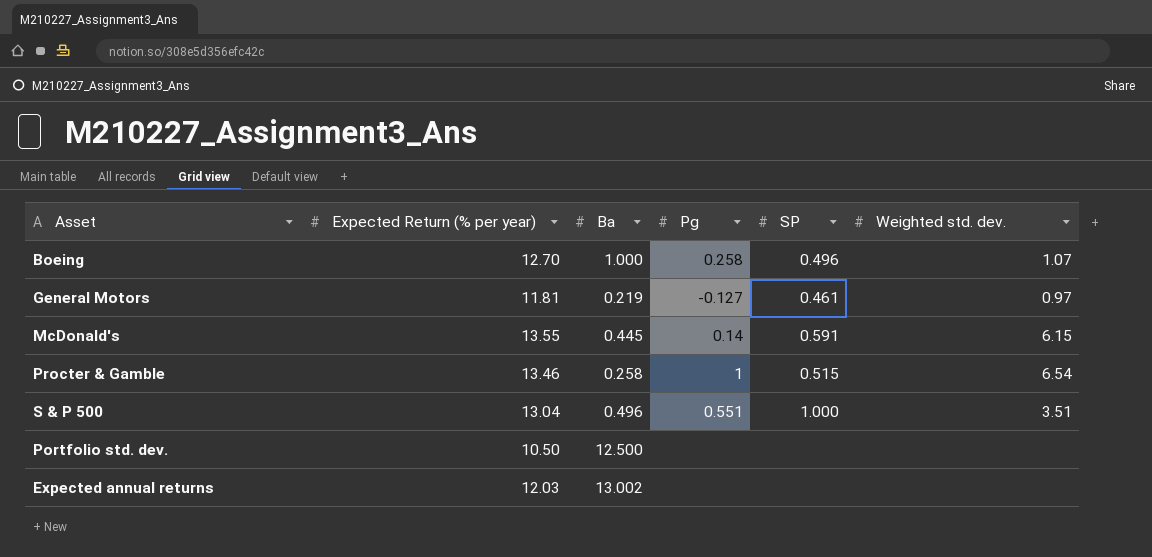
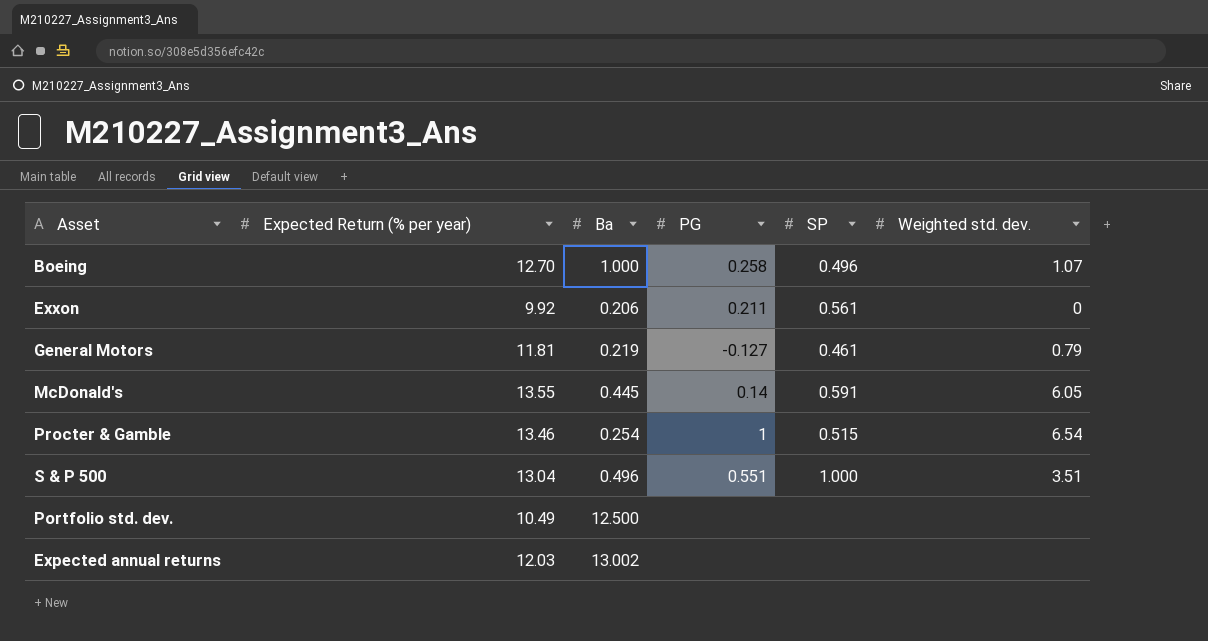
column name: Pg -> PG
row Exxon: none -> 9.92 | 0.206 | 0.211 | 0.561 | 0
General Motors | Weighted std. dev.: 0.97 -> 0.79
McDonald's | Weighted std. dev.: 6.15 -> 6.05
Procter & Gamble | Ba: 0.258 -> 0.254
Portfolio std. dev. | Expected Return (% per year): 10.50 -> 10.49

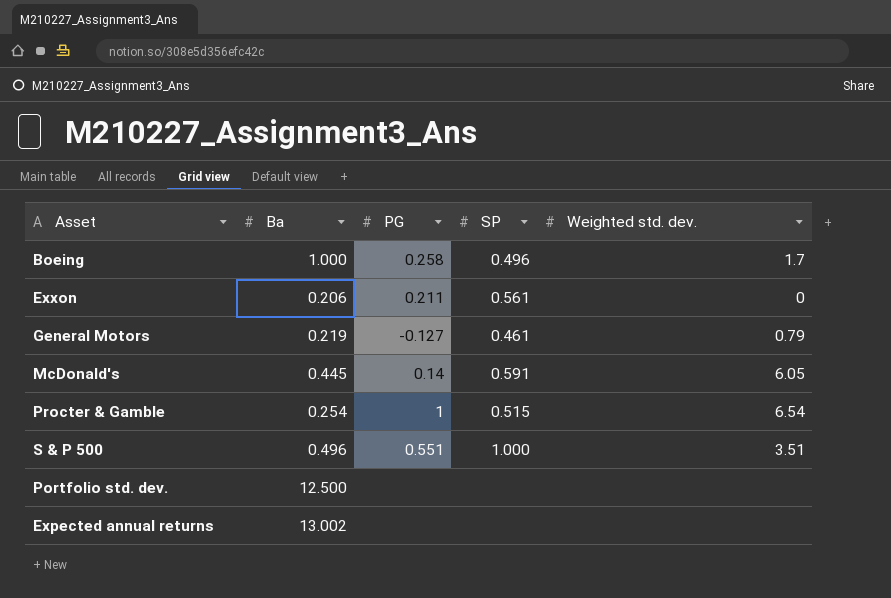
column Expected Return (% per year) | position: 2 -> none
Boeing | Weighted std. dev.: 1.07 -> 1.7

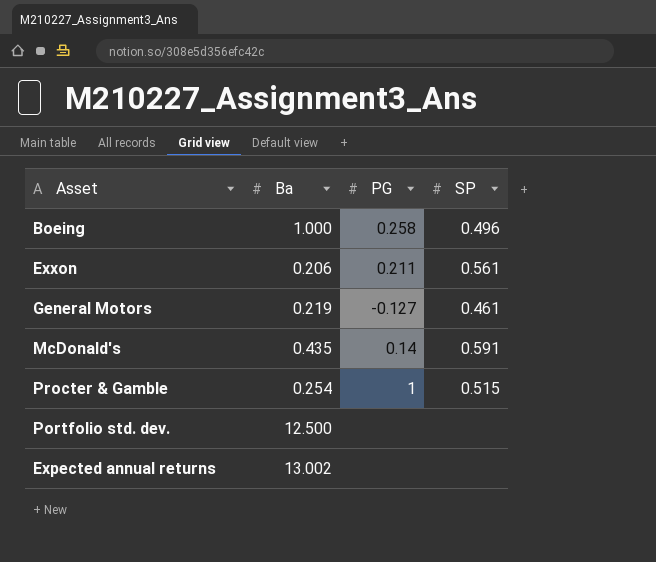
column Weighted std. dev. | position: 5 -> none
row S & P 500: 0.496 | 0.551 | 1.000 | 3.51 -> none
McDonald's | Ba: 0.445 -> 0.435

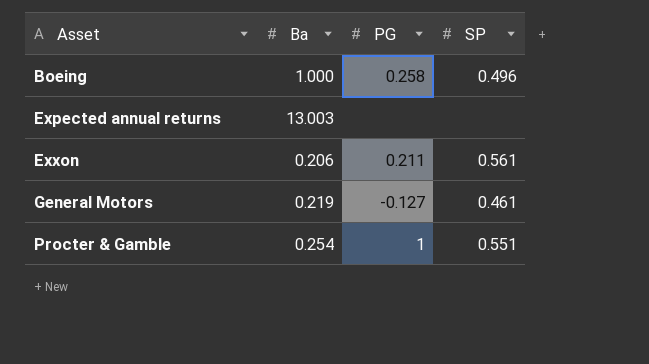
row order: none -> Asset ascending
row McDonald's: 0.435 | 0.14 | 0.591 -> none
row Portfolio std. dev.: 12.500 | none | none -> none
Expected annual returns | Ba: 13.002 -> 13.003
Procter & Gamble | SP: 0.515 -> 0.551

